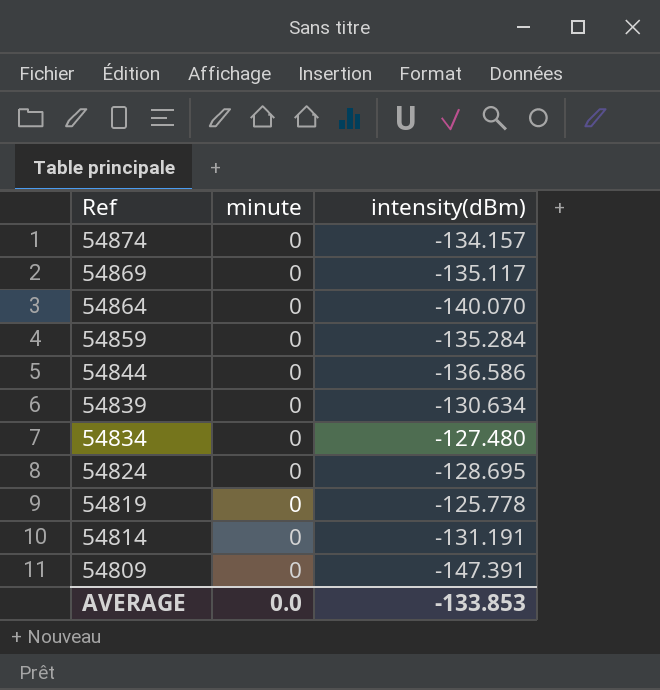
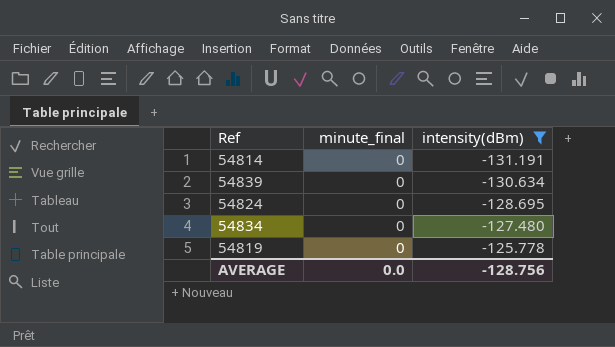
filter: none -> intensity(dBm) >= -131.191
row order: Ref descending -> intensity(dBm) ascending
column name: minute -> minute_final
AVERAGE | intensity(dBm): -133.853 -> -128.756

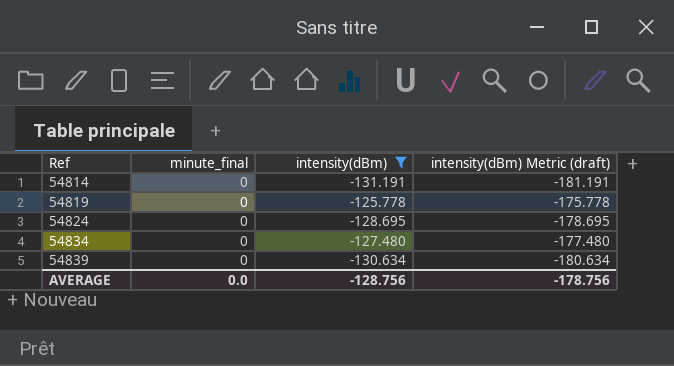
row order: intensity(dBm) ascending -> Ref ascending
column intensity(dBm) Metric (draft) | formula: none -> [intensity(dBm)] - 50

